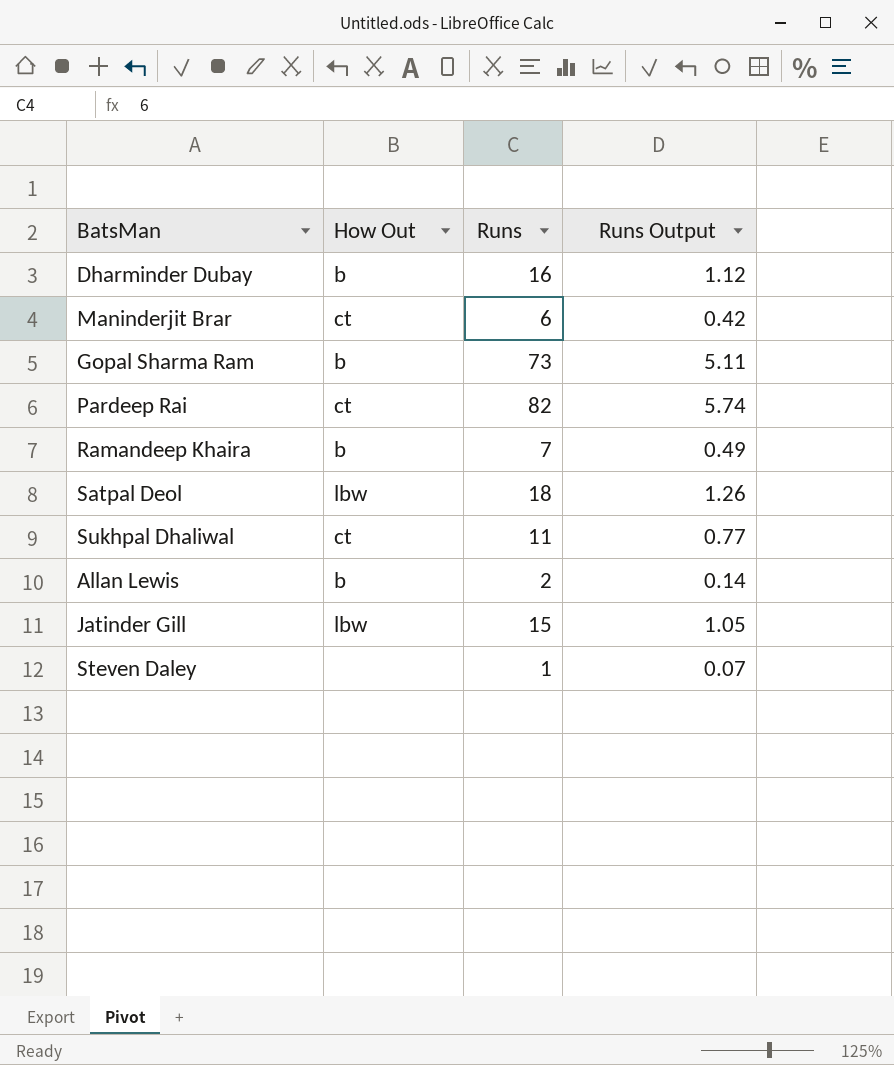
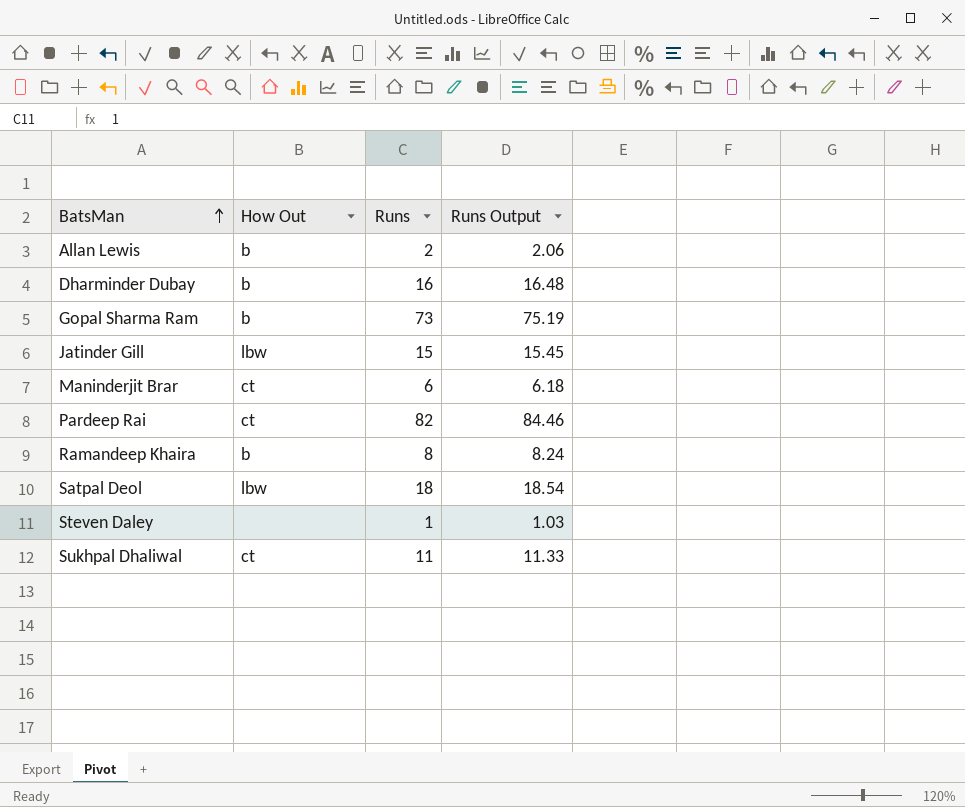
row order: none -> BatsMan ascending
column Runs Output | formula: [Runs] * 0.07 -> [Runs] * 1.03
Ramandeep Khaira | Runs: 7 -> 8

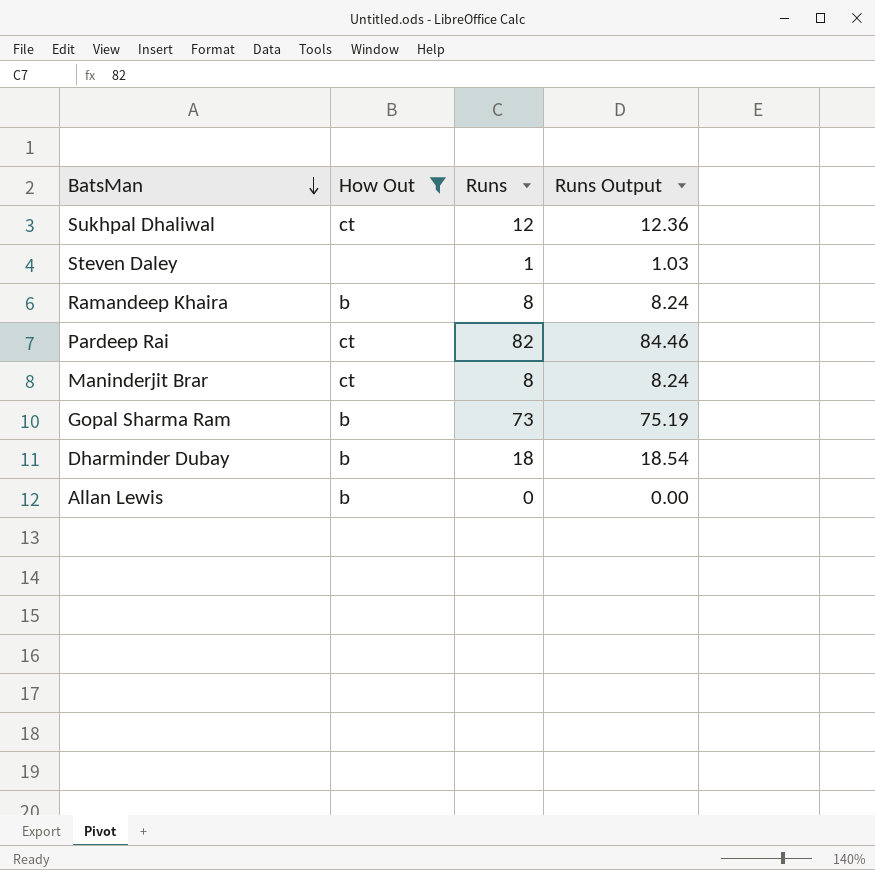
filter: none -> How Out != lbw
row order: BatsMan ascending -> BatsMan descending
Sukhpal Dhaliwal | Runs: 11 -> 12
Sukhpal Dhaliwal | Runs Output: 11.33 -> 12.36
Maninderjit Brar | Runs: 6 -> 8
Maninderjit Brar | Runs Output: 6.18 -> 8.24
Dharminder Dubay | Runs: 16 -> 18
Dharminder Dubay | Runs Output: 16.48 -> 18.54
Allan Lewis | Runs: 2 -> 0
Allan Lewis | Runs Output: 2.06 -> 0.00

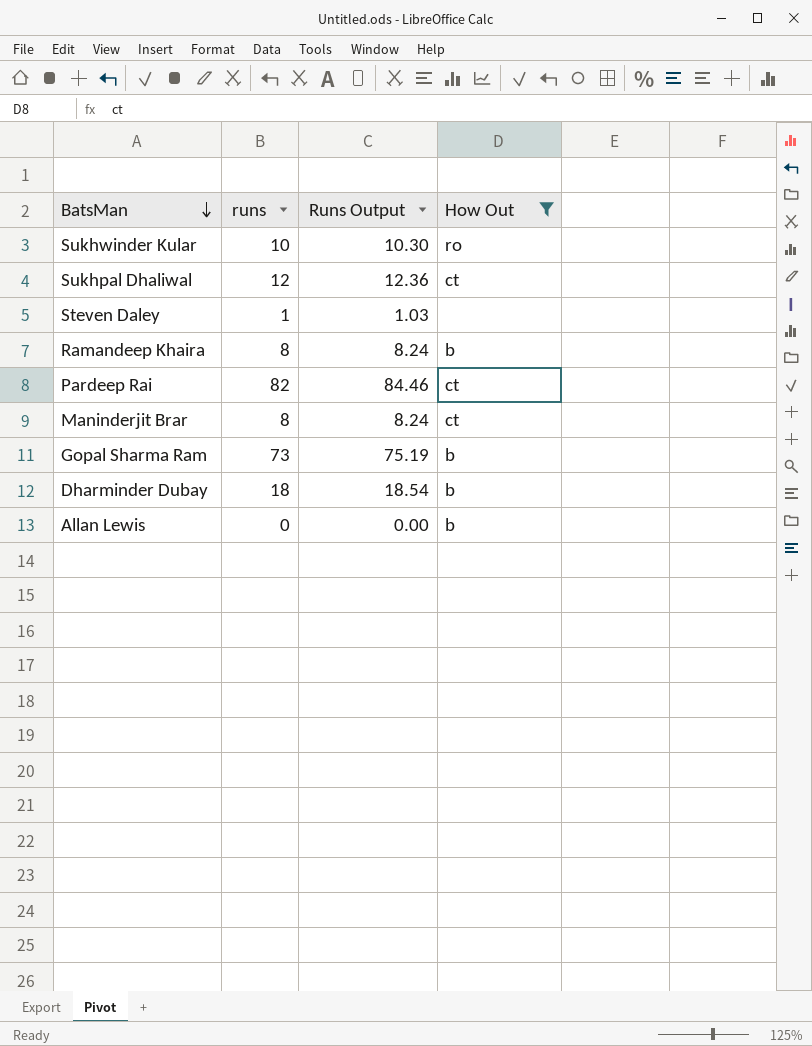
column name: Runs -> runs
column How Out | position: 2 -> 4
row Sukhwinder Kular: none -> 10 | 10.30 | ro

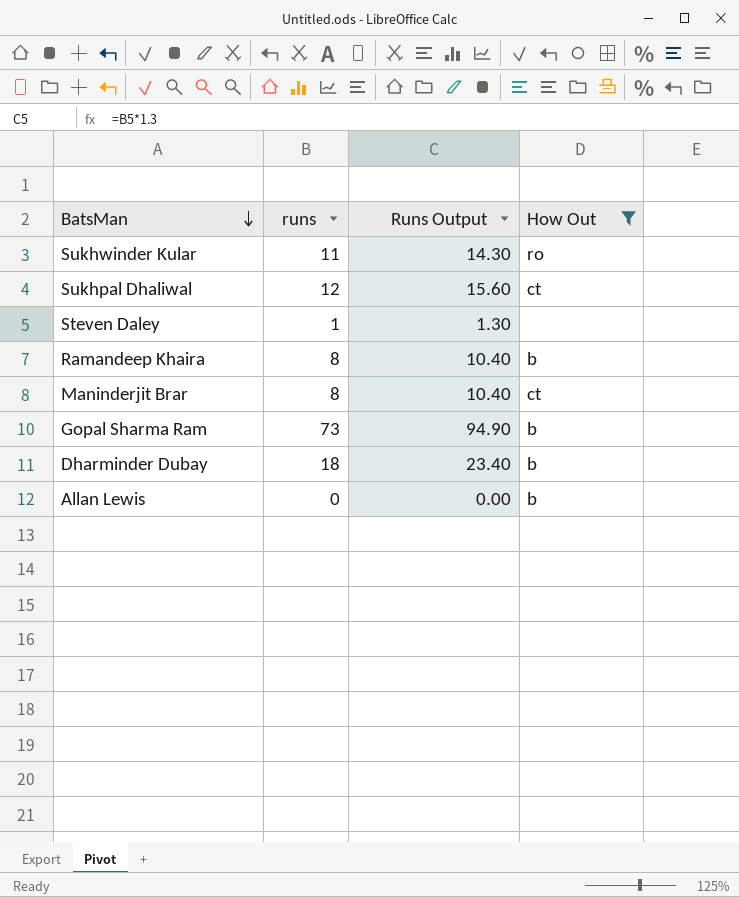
column Runs Output | formula: [runs] * 1.03 -> [runs] * 1.3
row Pardeep Rai: 82 | 84.46 | ct -> none
Sukhwinder Kular | runs: 10 -> 11

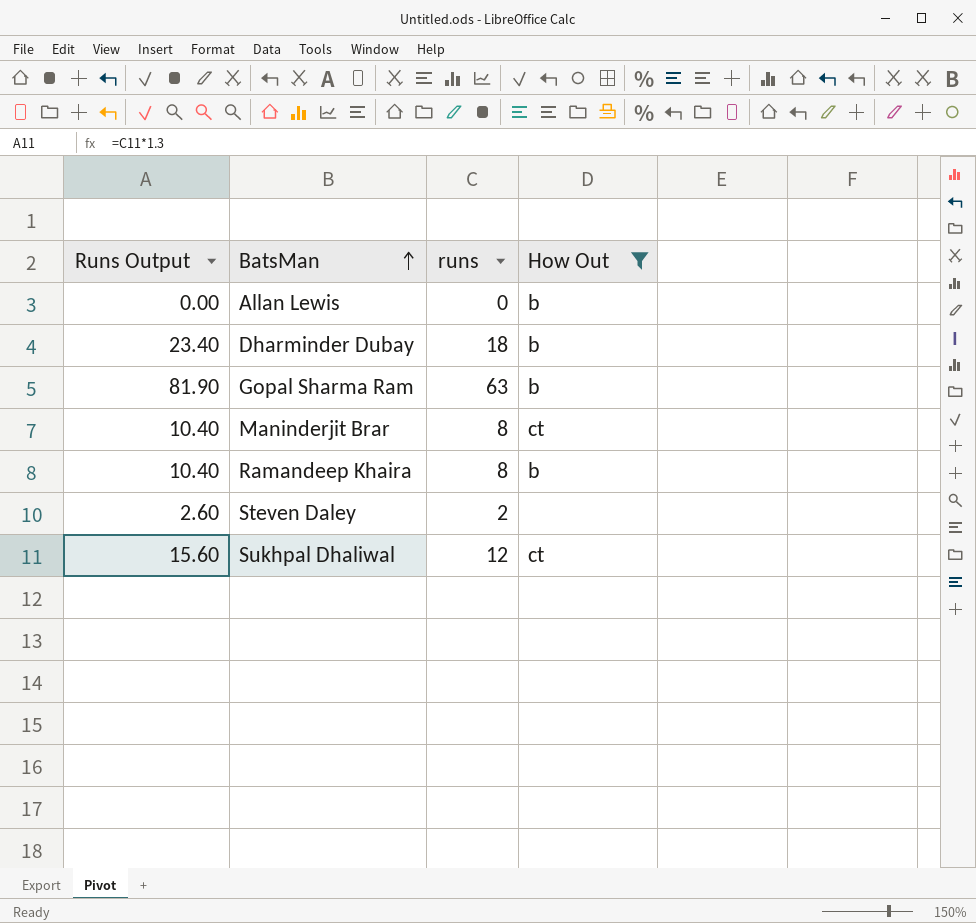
row order: BatsMan descending -> BatsMan ascending
column Runs Output | position: 3 -> 1
row Sukhwinder Kular: 11 | 14.30 | ro -> none
Gopal Sharma Ram | Runs Output: 94.90 -> 81.90
Gopal Sharma Ram | runs: 73 -> 63
Steven Daley | Runs Output: 1.30 -> 2.60
Steven Daley | runs: 1 -> 2

